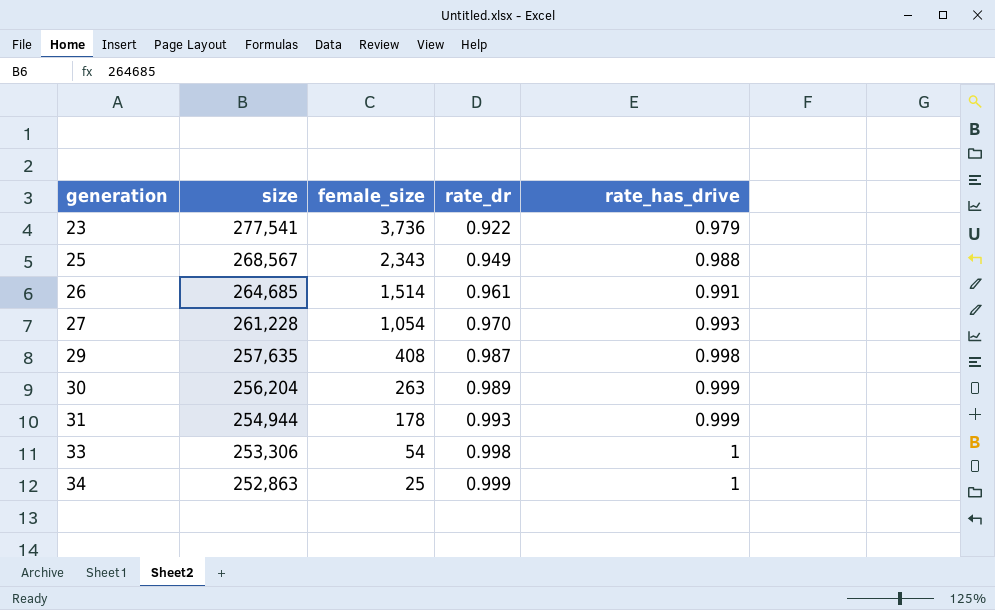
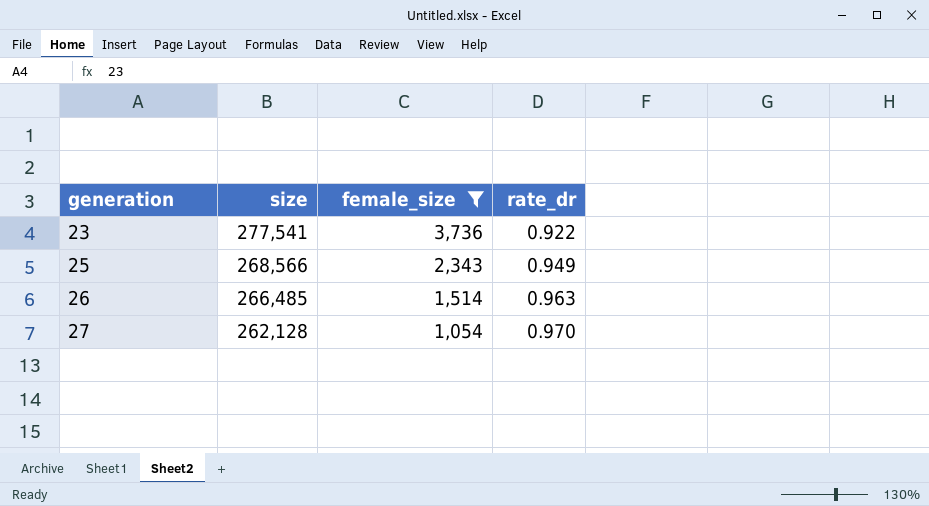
filter: none -> female_size >= 1,054
column rate_has_drive | position: 5 -> none
25 | size: 268,567 -> 268,566
26 | size: 264,685 -> 266,485
26 | rate_dr: 0.961 -> 0.963
27 | size: 261,228 -> 262,128

